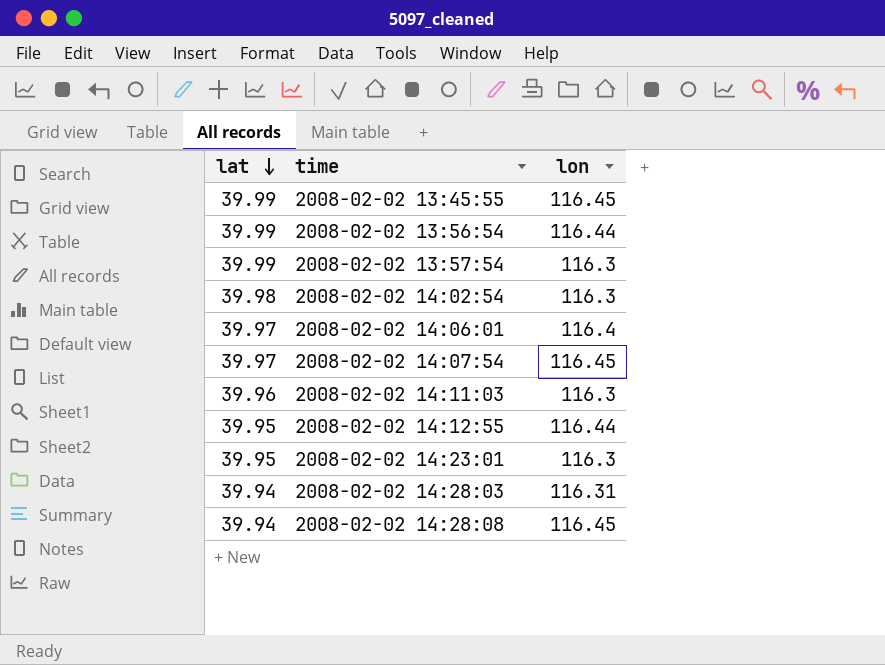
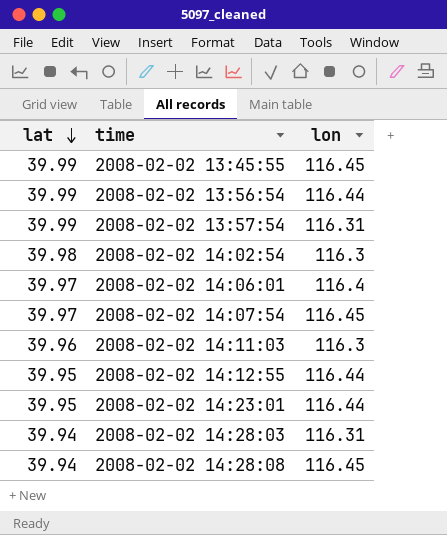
2008-02-02 13:57:54 | lon: 116.3 -> 116.31
2008-02-02 14:23:01 | lon: 116.3 -> 116.44

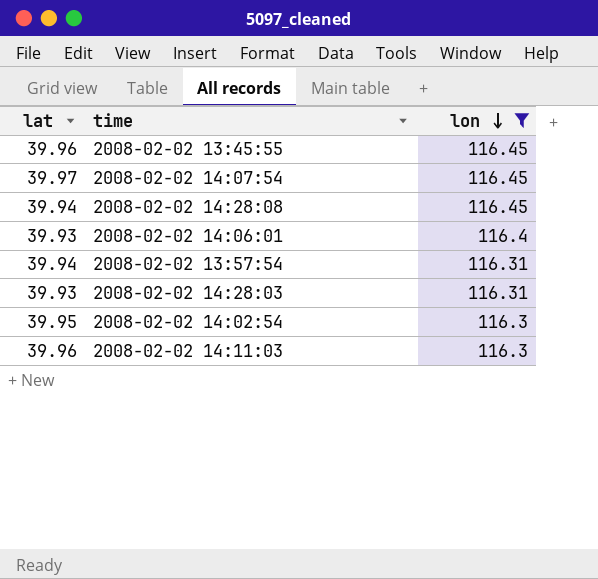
filter: none -> lon != 116.44
row order: lat descending -> lon descending
2008-02-02 13:45:55 | lat: 39.99 -> 39.96
2008-02-02 14:06:01 | lat: 39.97 -> 39.93
2008-02-02 13:57:54 | lat: 39.99 -> 39.94
2008-02-02 14:28:03 | lat: 39.94 -> 39.93
2008-02-02 14:02:54 | lat: 39.98 -> 39.95

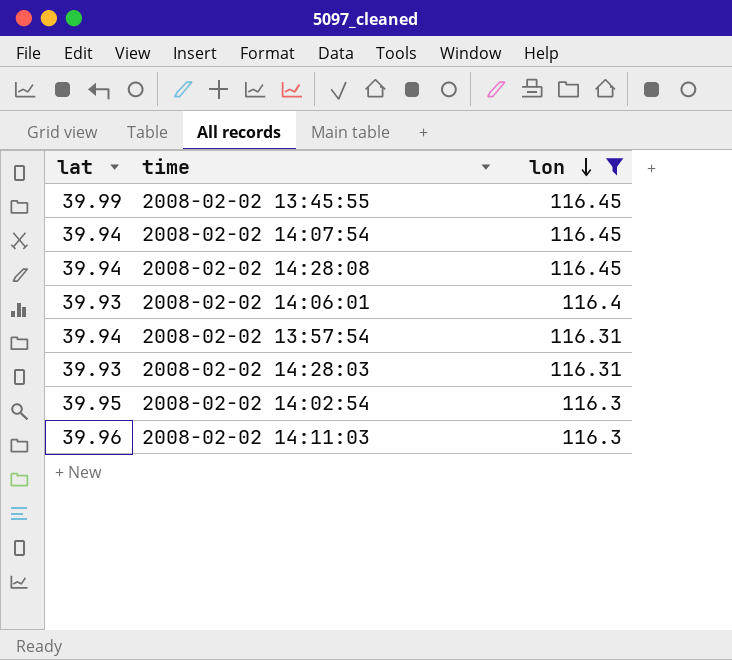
2008-02-02 13:45:55 | lat: 39.96 -> 39.99
2008-02-02 14:07:54 | lat: 39.97 -> 39.94

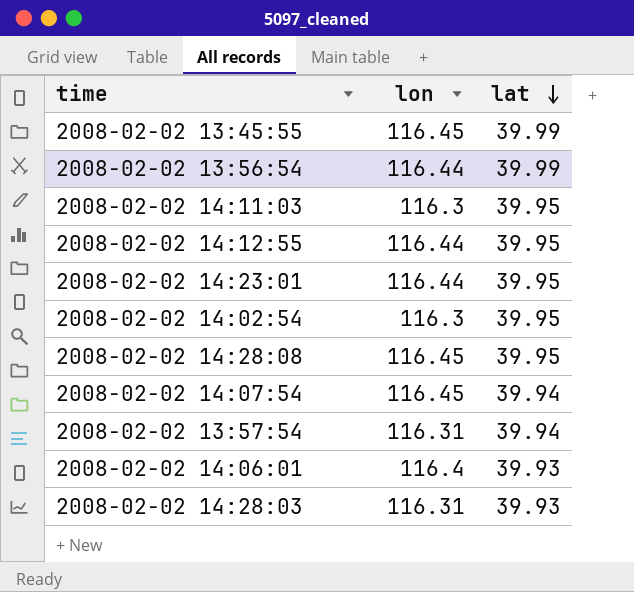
filter: lon != 116.44 -> none
row order: lon descending -> lat descending
column lat | position: 1 -> 3
2008-02-02 14:11:03 | lat: 39.96 -> 39.95
2008-02-02 14:28:08 | lat: 39.94 -> 39.95

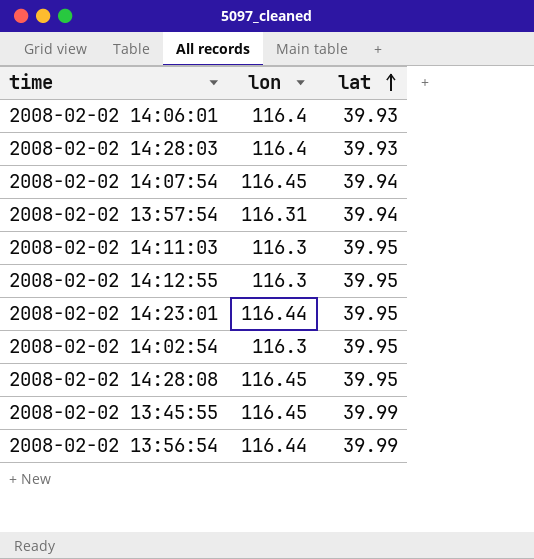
row order: lat descending -> lat ascending
2008-02-02 14:28:03 | lon: 116.31 -> 116.4
2008-02-02 14:12:55 | lon: 116.44 -> 116.3

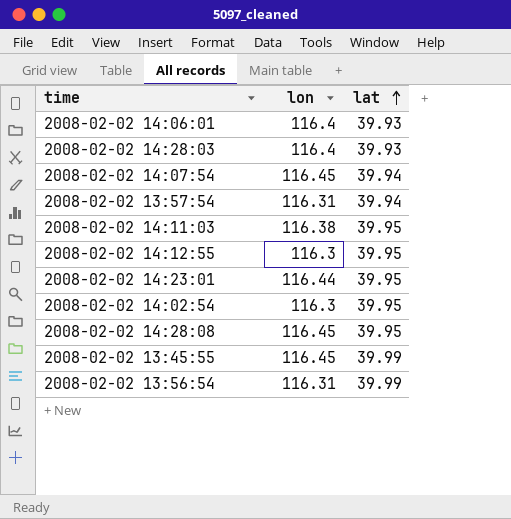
2008-02-02 14:11:03 | lon: 116.3 -> 116.38
2008-02-02 13:56:54 | lon: 116.44 -> 116.31

